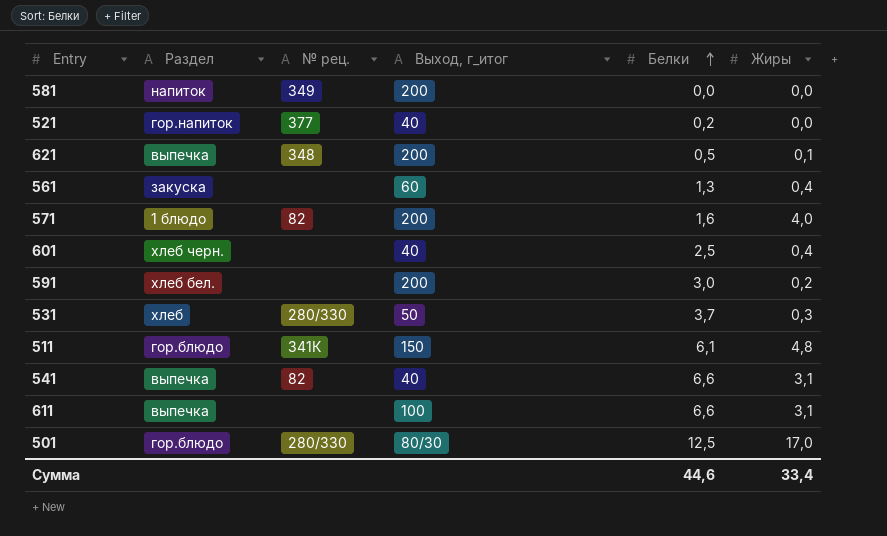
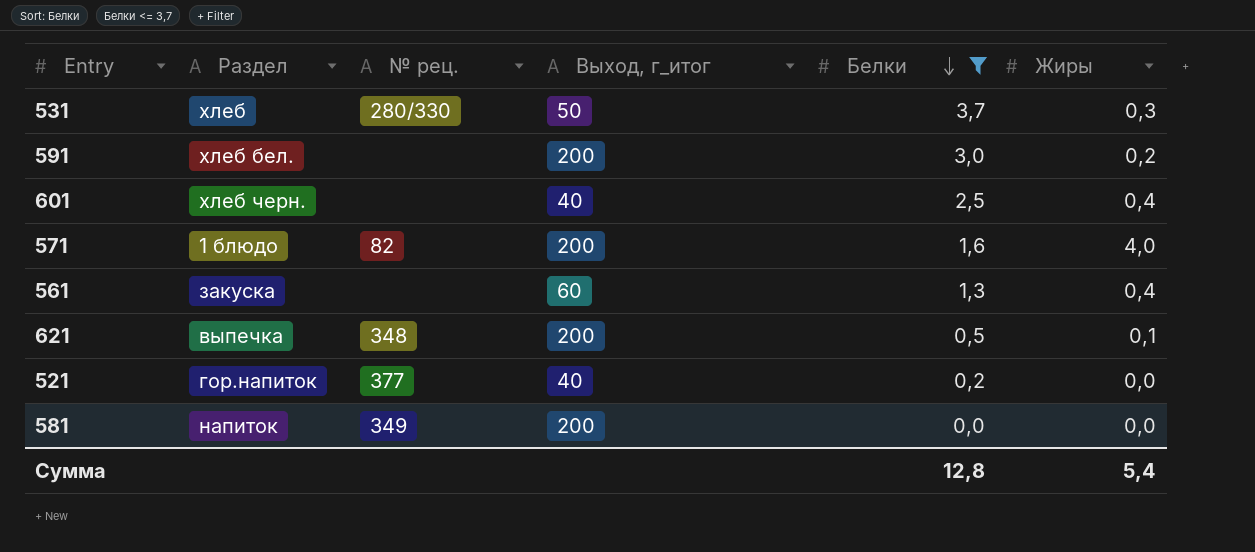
filter: none -> Белки <= 3,7
row order: Белки ascending -> Белки descending
Сумма | Белки: 44,6 -> 12,8
Сумма | Жиры: 33,4 -> 5,4

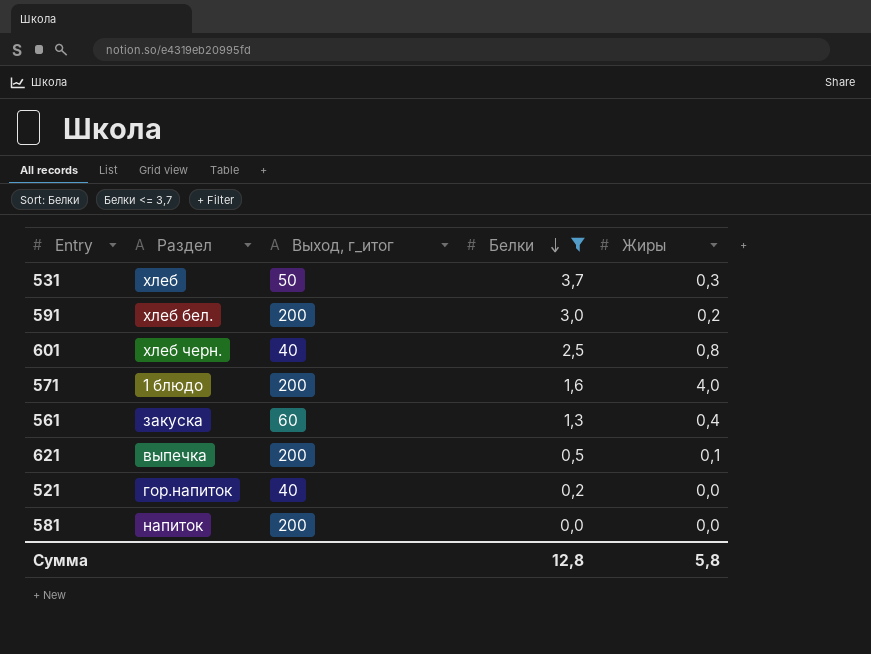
column № рец. | position: 3 -> none
601 | Жиры: 0,4 -> 0,8
Сумма | Жиры: 5,4 -> 5,8

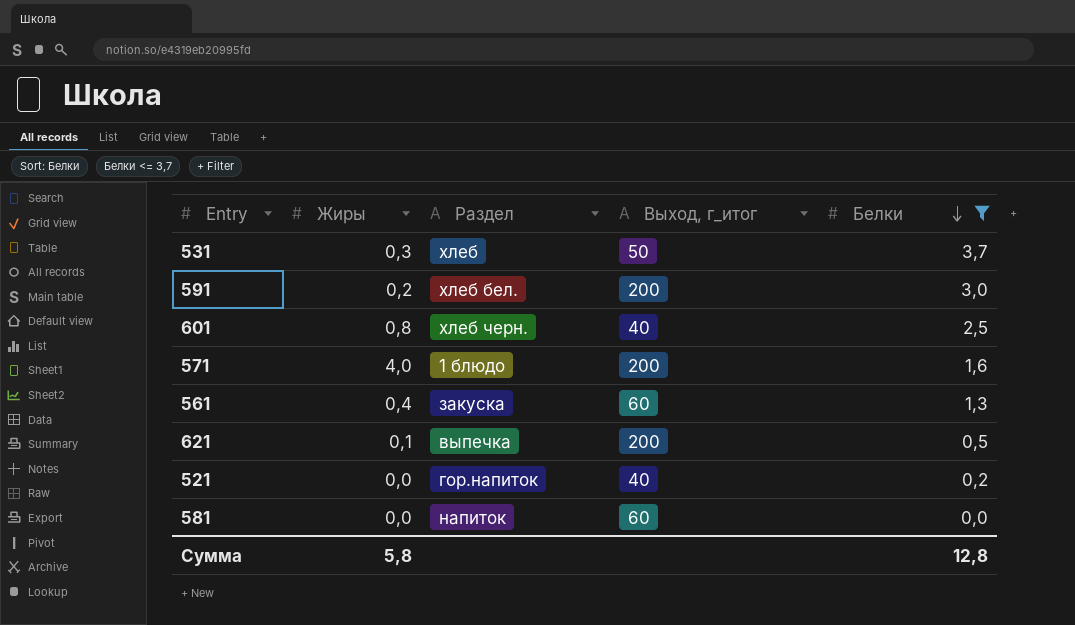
column Жиры | position: 5 -> 2
581 | Выход, г_итог: 200 -> 60

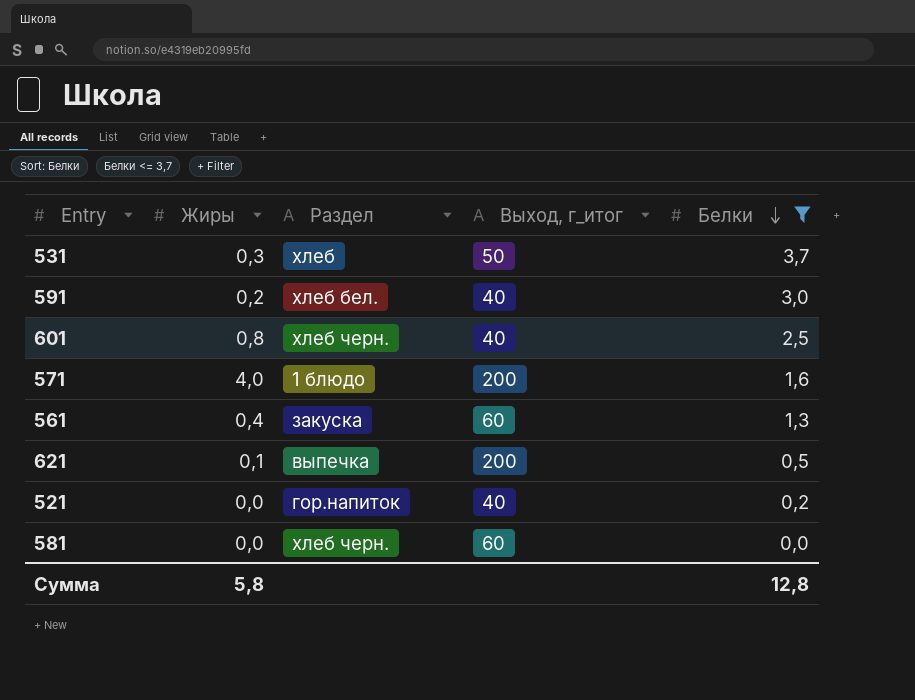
591 | Выход, г_итог: 200 -> 40
581 | Раздел: напиток -> хлеб черн.

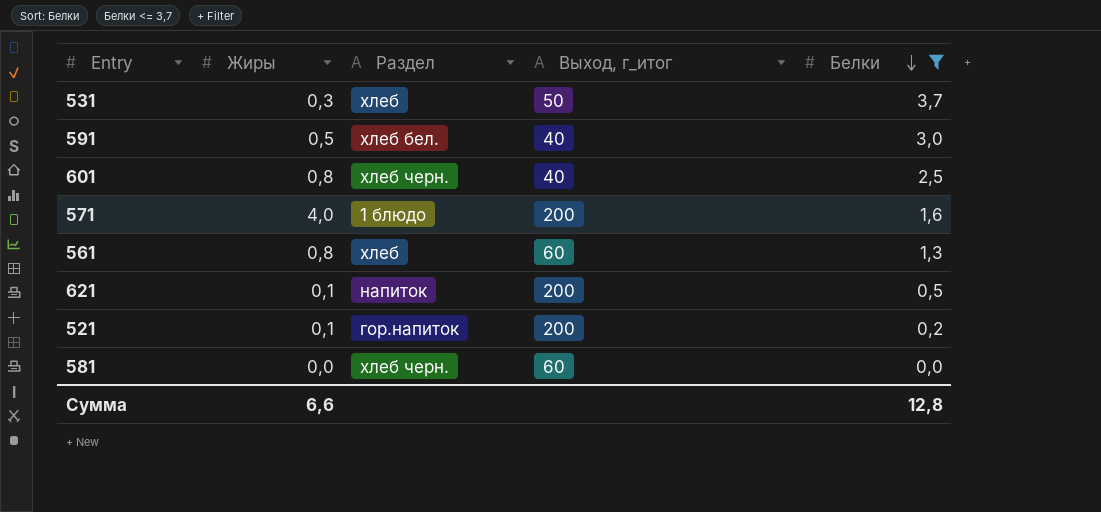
591 | Жиры: 0,2 -> 0,5
561 | Жиры: 0,4 -> 0,8
561 | Раздел: закуска -> хлеб
621 | Раздел: выпечка -> напиток
521 | Жиры: 0,0 -> 0,1
521 | Выход, г_итог: 40 -> 200
Сумма | Жиры: 5,8 -> 6,6

